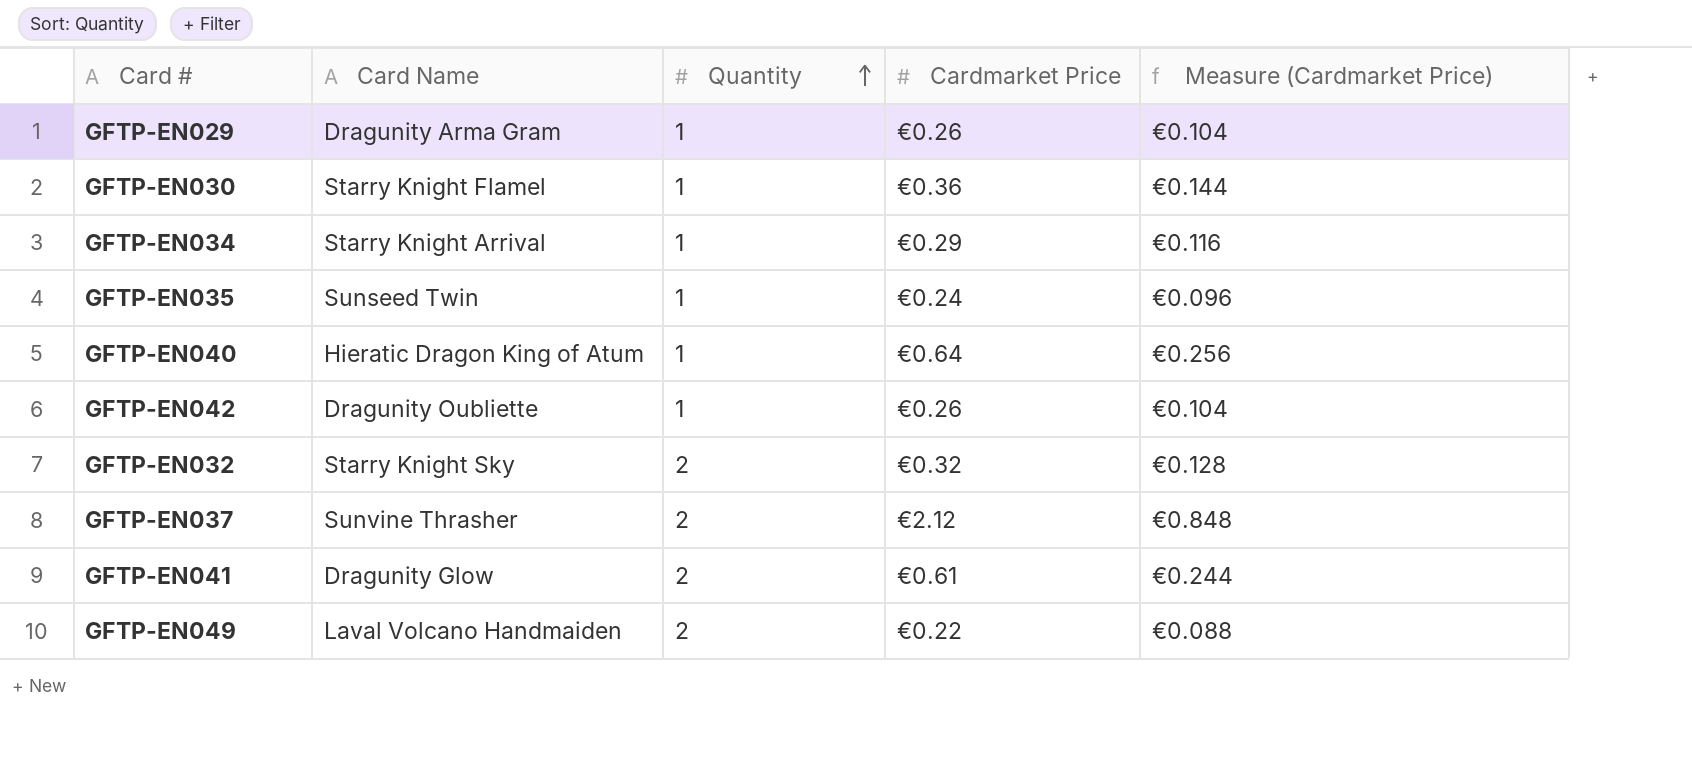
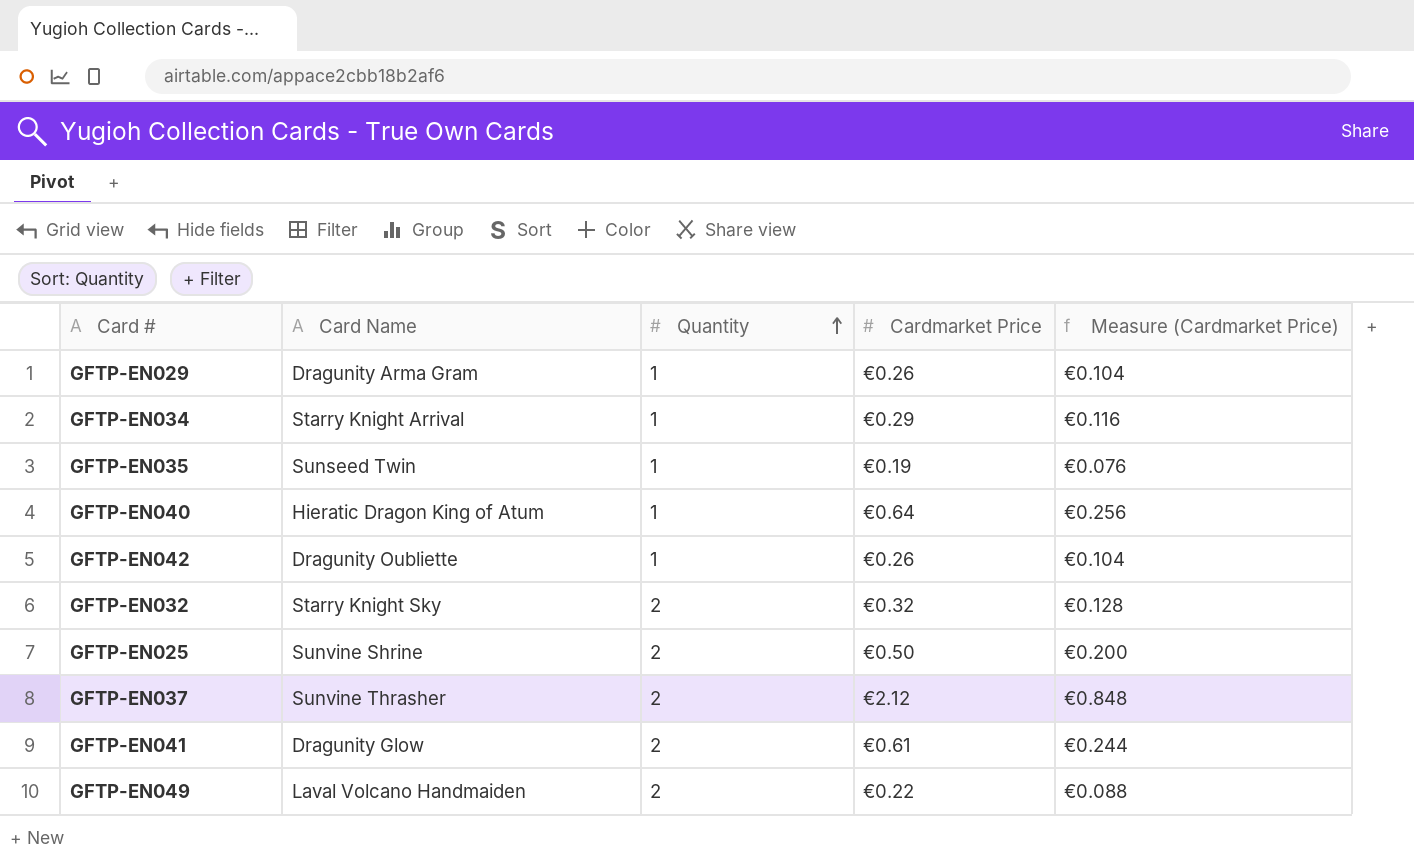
row GFTP-EN030: Starry Knight Flamel | 1 | €0.36 | €0.144 -> none
GFTP-EN035 | Cardmarket Price: €0.24 -> €0.19
GFTP-EN035 | Measure (Cardmarket Price): €0.096 -> €0.076
row GFTP-EN025: none -> Sunvine Shrine | 2 | €0.50 | €0.200

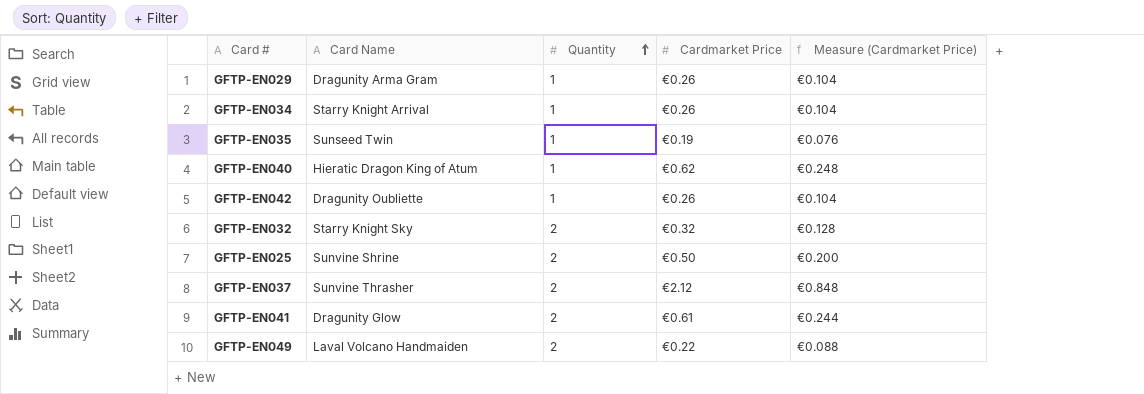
GFTP-EN034 | Cardmarket Price: €0.29 -> €0.26
GFTP-EN034 | Measure (Cardmarket Price): €0.116 -> €0.104
GFTP-EN040 | Cardmarket Price: €0.64 -> €0.62
GFTP-EN040 | Measure (Cardmarket Price): €0.256 -> €0.248

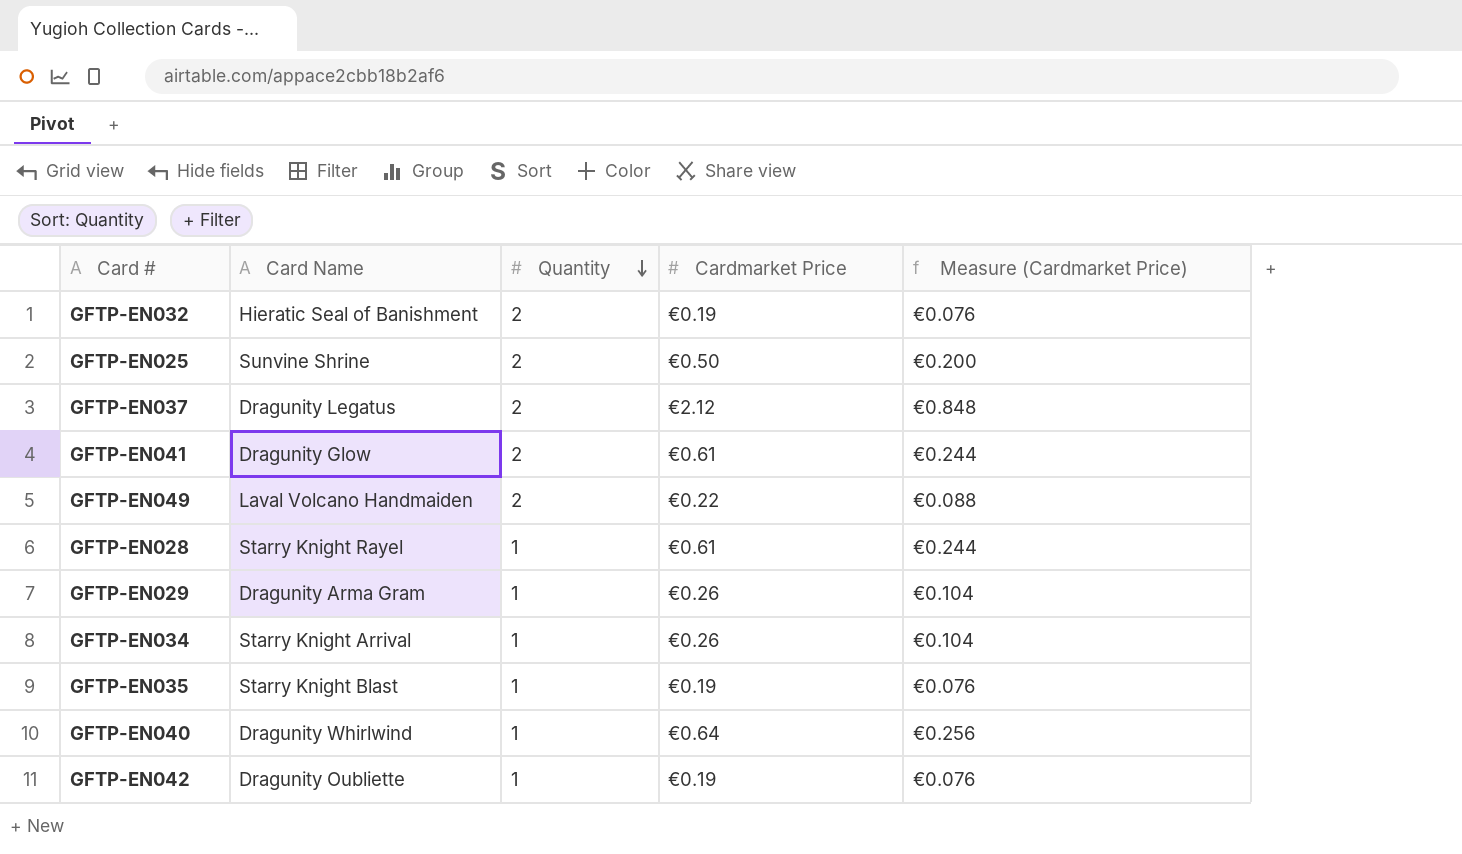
row order: Quantity ascending -> Quantity descending
GFTP-EN032 | Card Name: Starry Knight Sky -> Hieratic Seal of Banishment
GFTP-EN032 | Cardmarket Price: €0.32 -> €0.19
GFTP-EN032 | Measure (Cardmarket Price): €0.128 -> €0.076
GFTP-EN037 | Card Name: Sunvine Thrasher -> Dragunity Legatus
row GFTP-EN028: none -> Starry Knight Rayel | 1 | €0.61 | €0.244
GFTP-EN035 | Card Name: Sunseed Twin -> Starry Knight Blast
GFTP-EN040 | Card Name: Hieratic Dragon King of Atum -> Dragunity Whirlwind
GFTP-EN040 | Cardmarket Price: €0.62 -> €0.64
GFTP-EN040 | Measure (Cardmarket Price): €0.248 -> €0.256
GFTP-EN042 | Cardmarket Price: €0.26 -> €0.19
GFTP-EN042 | Measure (Cardmarket Price): €0.104 -> €0.076

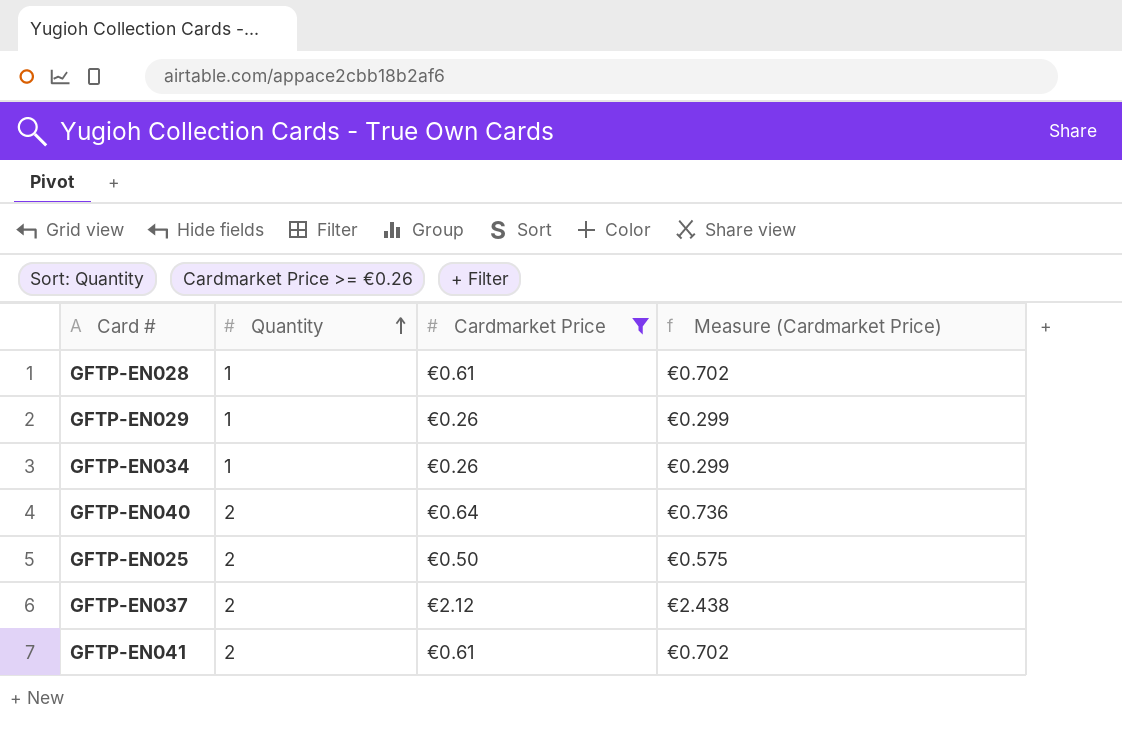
filter: none -> Cardmarket Price >= €0.26
row order: Quantity descending -> Quantity ascending
column Card Name | position: 2 -> none
column Measure (Cardmarket Price) | formula: [Cardmarket Price] * 0.4 -> [Cardmarket Price] * 1.15
GFTP-EN040 | Quantity: 1 -> 2

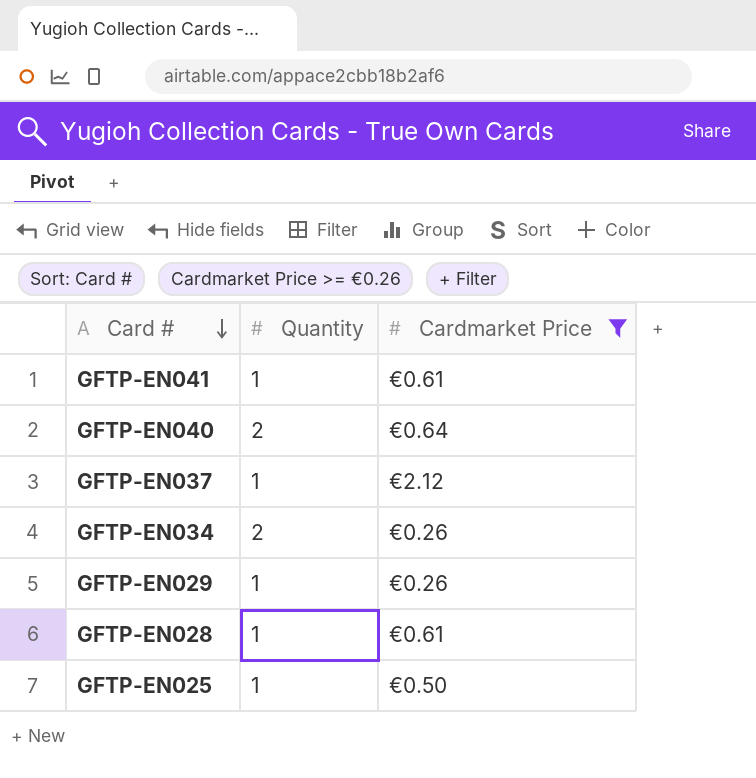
row order: Quantity ascending -> Card # descending
column Measure (Cardmarket Price) | formula: [Cardmarket Price] * 1.15 -> none
GFTP-EN041 | Quantity: 2 -> 1
GFTP-EN037 | Quantity: 2 -> 1
GFTP-EN034 | Quantity: 1 -> 2
GFTP-EN025 | Quantity: 2 -> 1

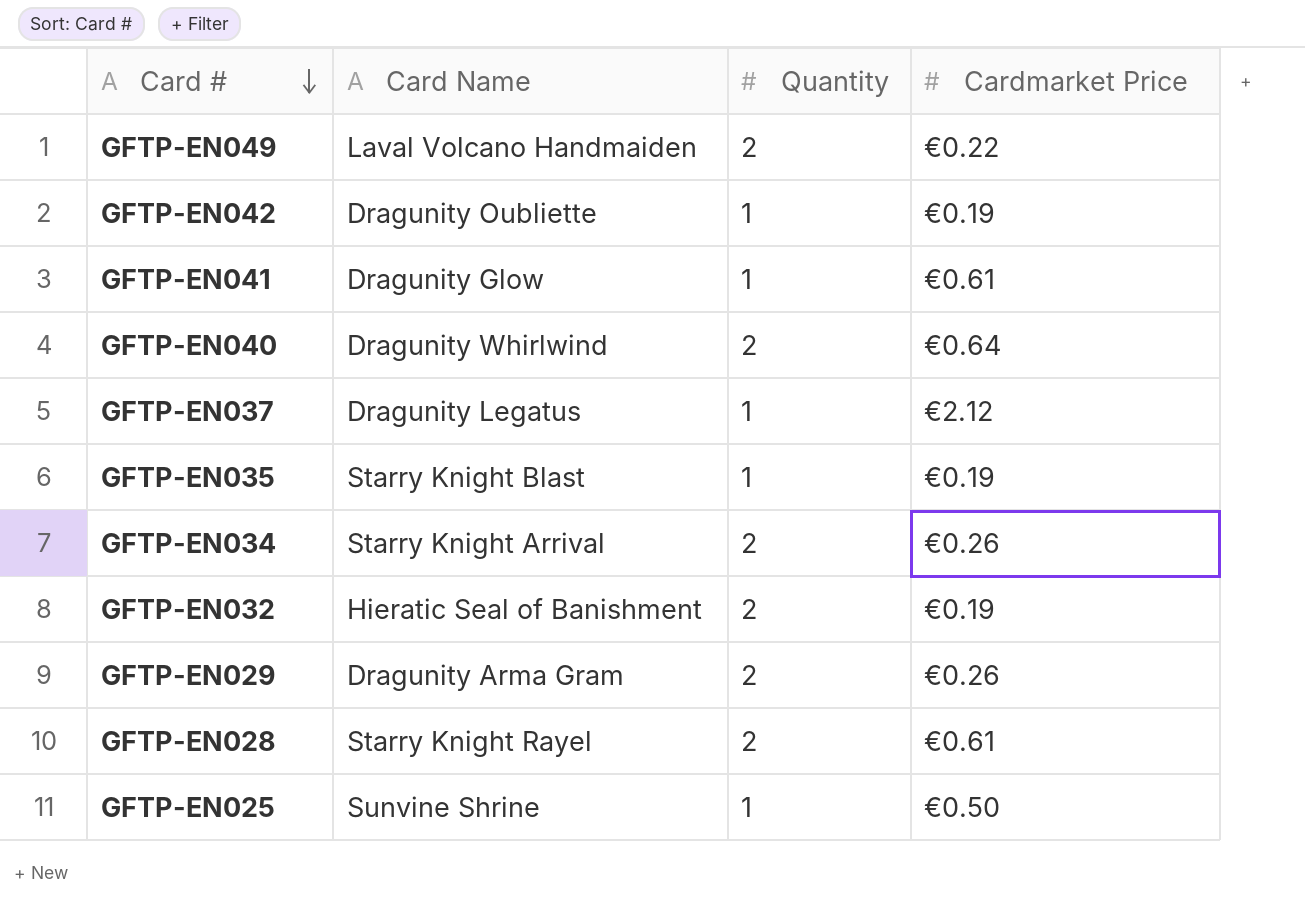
filter: Cardmarket Price >= €0.26 -> none
column Card Name | position: none -> 2
GFTP-EN029 | Quantity: 1 -> 2
GFTP-EN028 | Quantity: 1 -> 2

